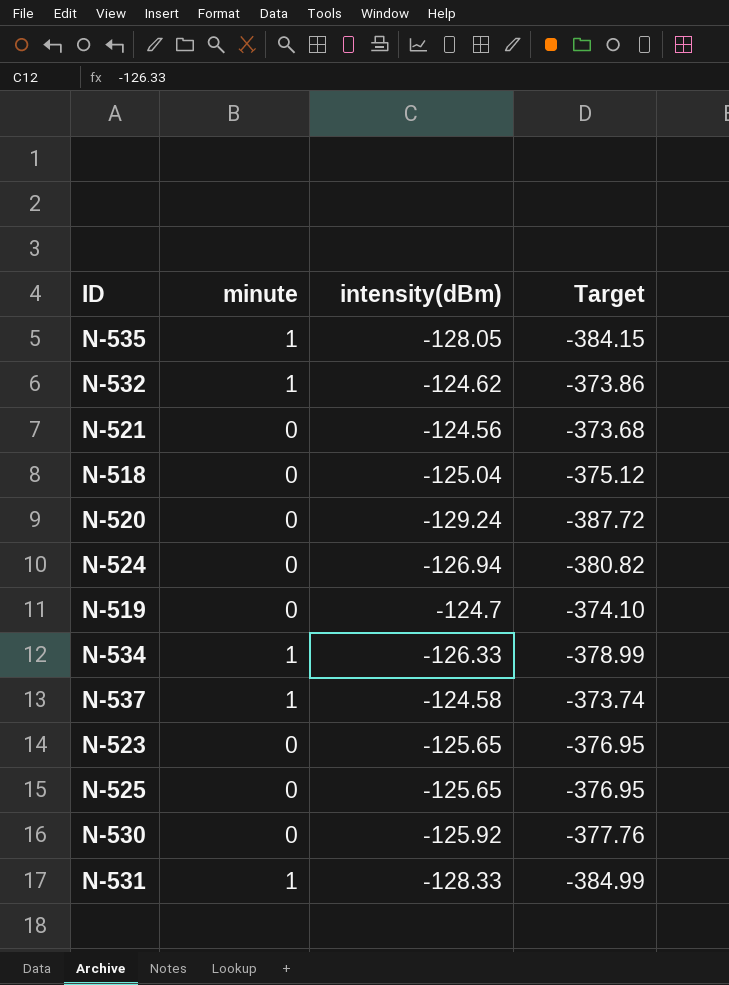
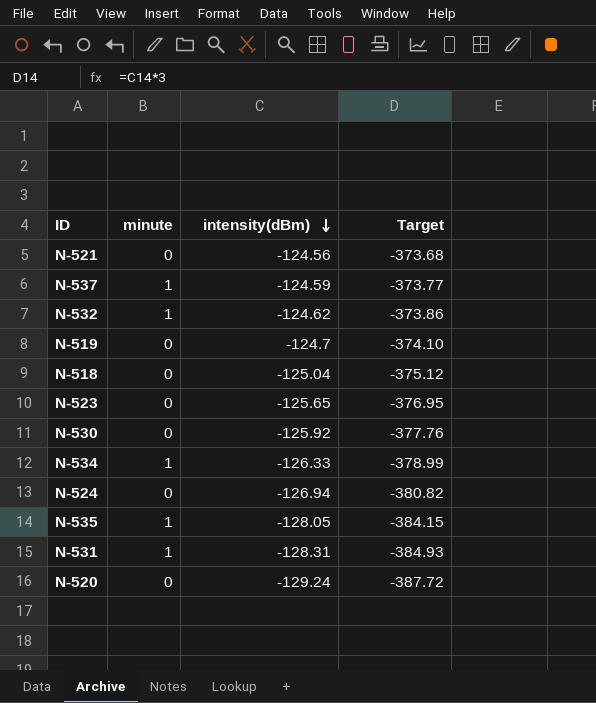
row order: none -> intensity(dBm) descending
row N-525: 0 | -125.65 | -376.95 -> none
N-537 | intensity(dBm): -124.58 -> -124.59
N-537 | Target: -373.74 -> -373.77
N-531 | intensity(dBm): -128.33 -> -128.31
N-531 | Target: -384.99 -> -384.93

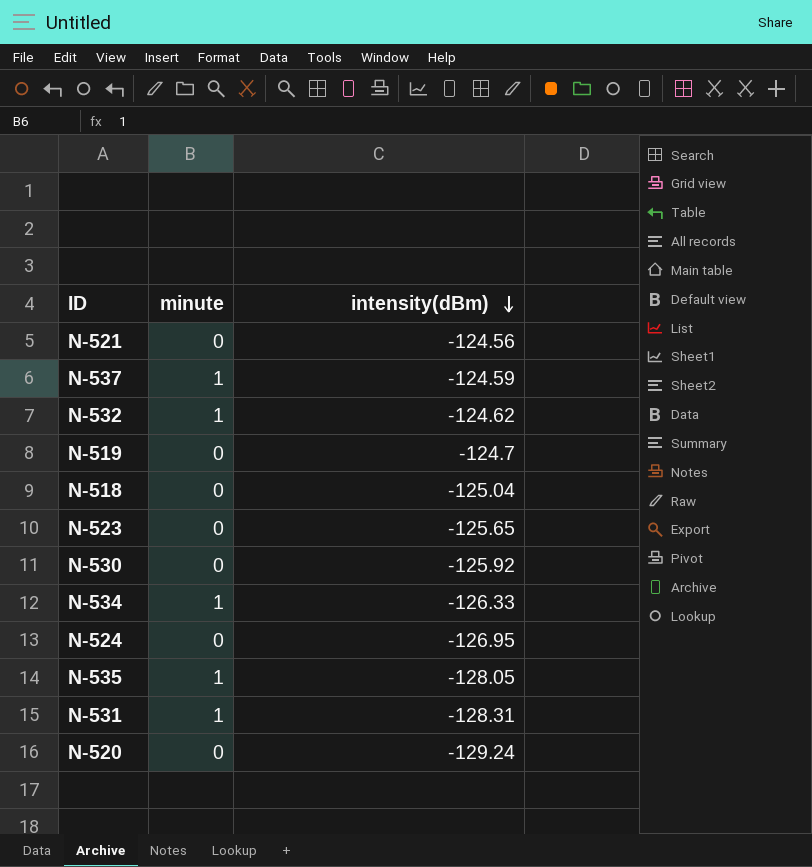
column Target | formula: [intensity(dBm)] * 3 -> none
N-524 | intensity(dBm): -126.94 -> -126.95

